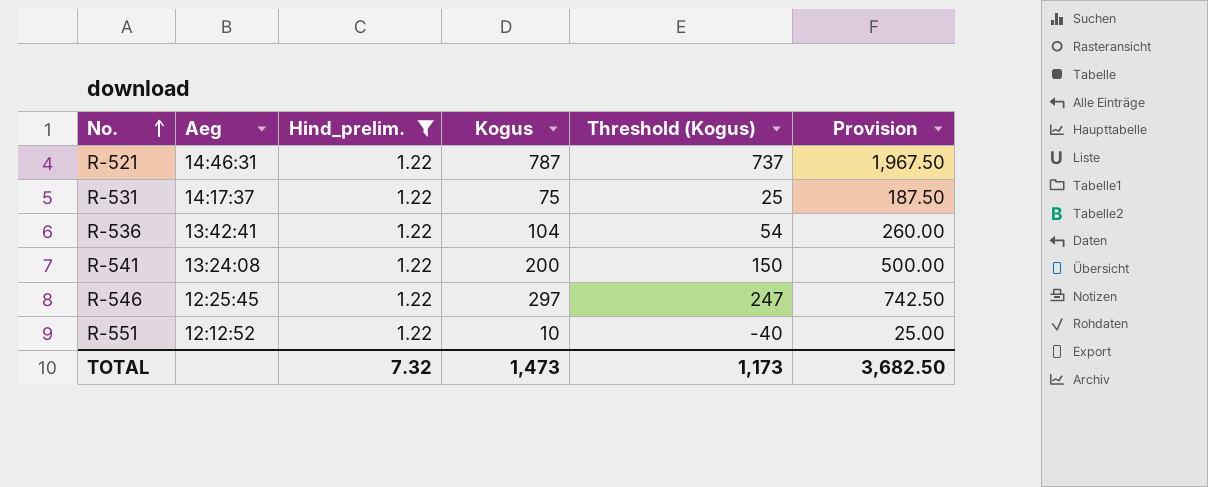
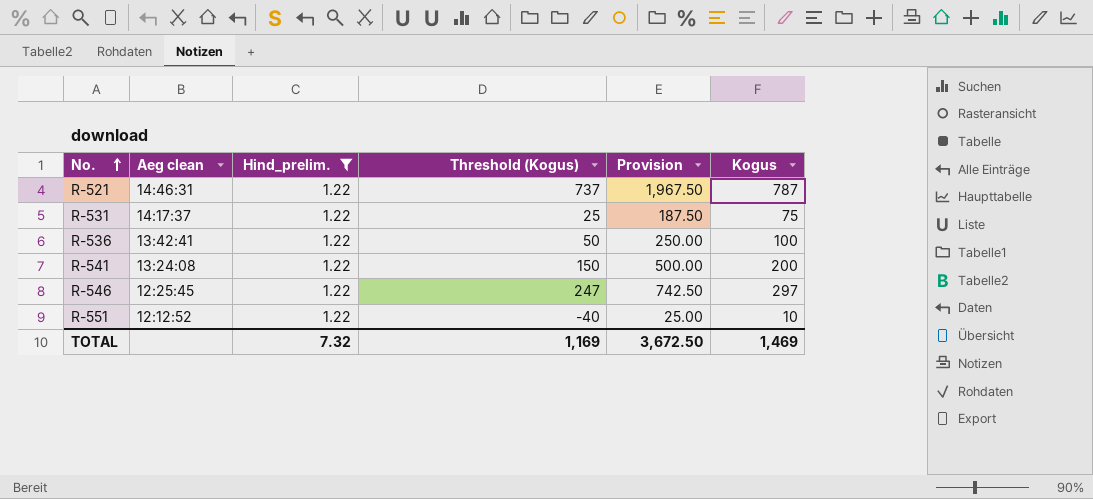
column name: Aeg -> Aeg clean
column Kogus | position: 4 -> 6
R-536 | Threshold (Kogus): 54 -> 50
R-536 | Provision: 260.00 -> 250.00
R-536 | Kogus: 104 -> 100
TOTAL | Threshold (Kogus): 1,173 -> 1,169
TOTAL | Provision: 3,682.50 -> 3,672.50
TOTAL | Kogus: 1,473 -> 1,469

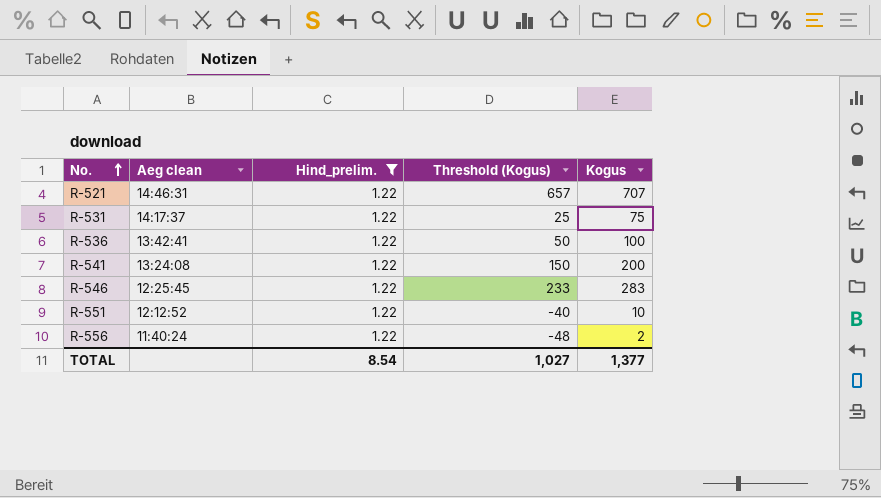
column Provision | formula: [Kogus] * 2.5 -> none
R-521 | Threshold (Kogus): 737 -> 657
R-521 | Kogus: 787 -> 707
R-546 | Threshold (Kogus): 247 -> 233
R-546 | Kogus: 297 -> 283
row R-556: none -> 11:40:24 | 1.22 | -48 | 2
TOTAL | Hind_prelim.: 7.32 -> 8.54
TOTAL | Threshold (Kogus): 1,169 -> 1,027
TOTAL | Kogus: 1,469 -> 1,377

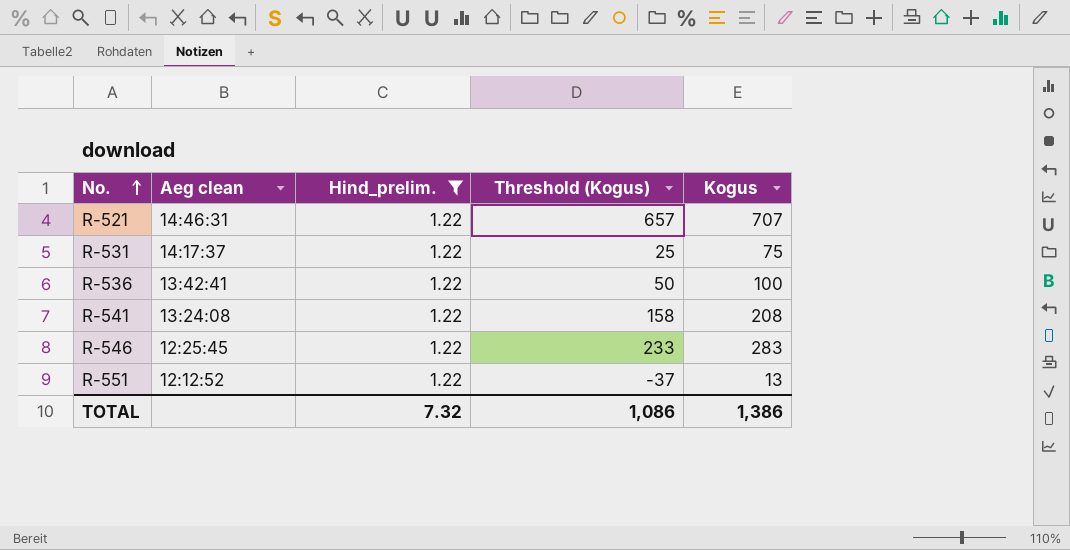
row R-556: 11:40:24 | 1.22 | -48 | 2 -> none
R-541 | Threshold (Kogus): 150 -> 158
R-541 | Kogus: 200 -> 208
R-551 | Threshold (Kogus): -40 -> -37
R-551 | Kogus: 10 -> 13
TOTAL | Hind_prelim.: 8.54 -> 7.32
TOTAL | Threshold (Kogus): 1,027 -> 1,086
TOTAL | Kogus: 1,377 -> 1,386

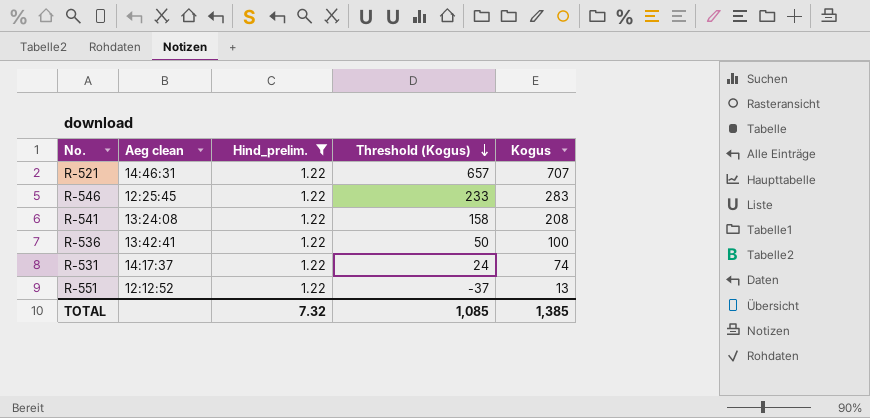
row order: No. ascending -> Threshold (Kogus) descending
R-531 | Threshold (Kogus): 25 -> 24
R-531 | Kogus: 75 -> 74
TOTAL | Threshold (Kogus): 1,086 -> 1,085
TOTAL | Kogus: 1,386 -> 1,385

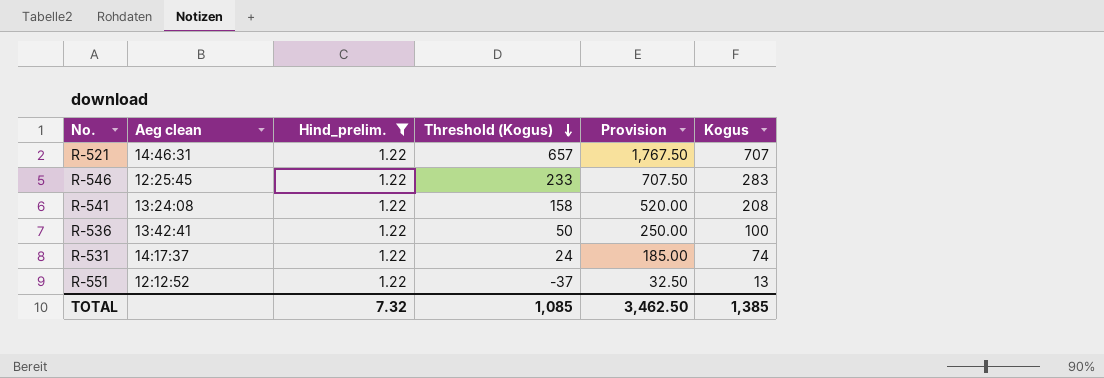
column Provision | formula: none -> [Kogus] * 2.5

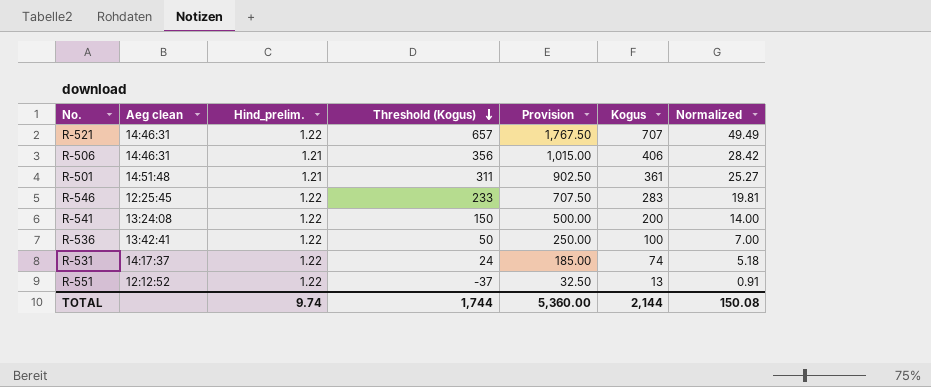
filter: Hind_prelim. = 1.22 -> none
column Normalized | formula: none -> [Kogus] * 0.07
R-541 | Threshold (Kogus): 158 -> 150
R-541 | Provision: 520.00 -> 500.00
R-541 | Kogus: 208 -> 200
TOTAL | Hind_prelim.: 7.32 -> 9.74
TOTAL | Threshold (Kogus): 1,085 -> 1,744
TOTAL | Provision: 3,462.50 -> 5,360.00
TOTAL | Kogus: 1,385 -> 2,144

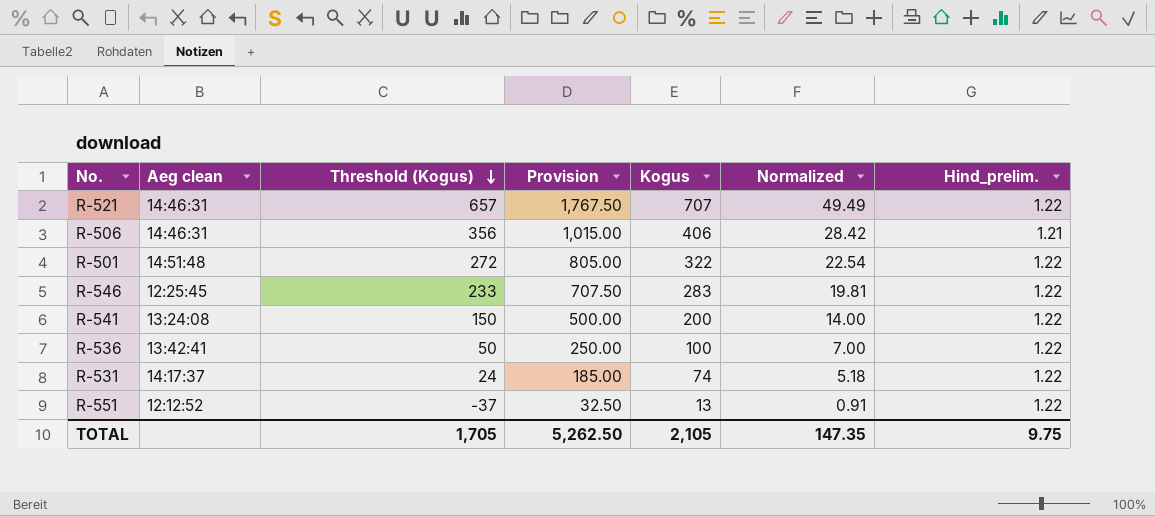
column Hind_prelim. | position: 3 -> 7
R-501 | Threshold (Kogus): 311 -> 272
R-501 | Provision: 902.50 -> 805.00
R-501 | Kogus: 361 -> 322
R-501 | Normalized: 25.27 -> 22.54
R-501 | Hind_prelim.: 1.21 -> 1.22
TOTAL | Threshold (Kogus): 1,744 -> 1,705
TOTAL | Provision: 5,360.00 -> 5,262.50
TOTAL | Kogus: 2,144 -> 2,105
TOTAL | Normalized: 150.08 -> 147.35
TOTAL | Hind_prelim.: 9.74 -> 9.75

